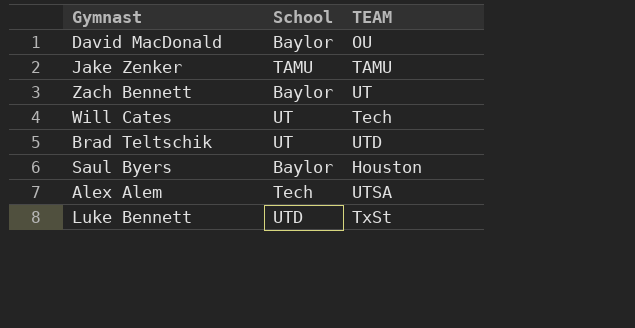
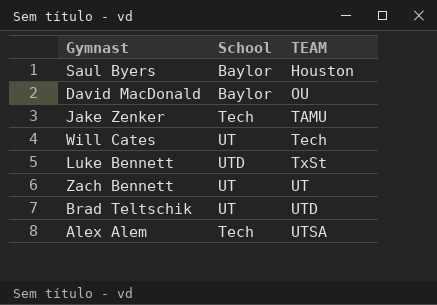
row order: none -> TEAM ascending
Jake Zenker | School: TAMU -> Tech
Zach Bennett | School: Baylor -> UT

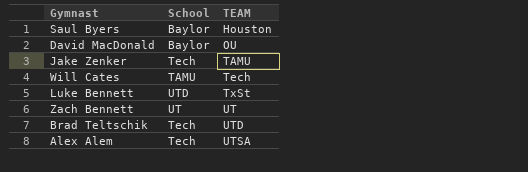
Will Cates | School: UT -> TAMU
Brad Teltschik | School: UT -> Tech

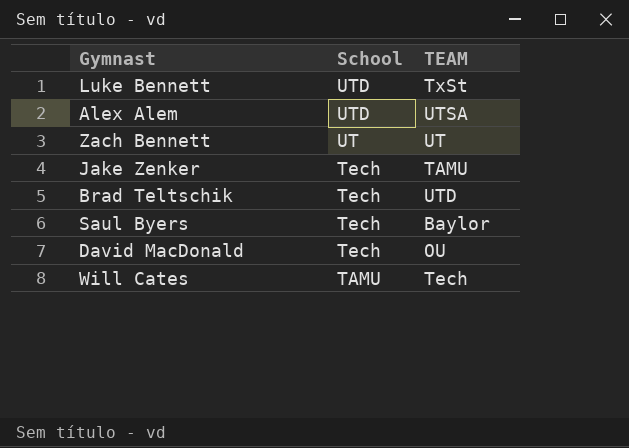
row order: TEAM ascending -> School descending
Alex Alem | School: Tech -> UTD
Saul Byers | School: Baylor -> Tech
Saul Byers | TEAM: Houston -> Baylor
David MacDonald | School: Baylor -> Tech

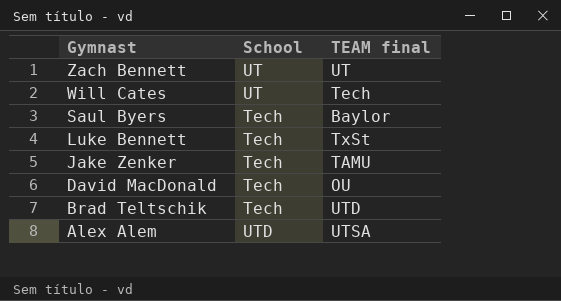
row order: School descending -> Gymnast descending
column name: TEAM -> TEAM final
Will Cates | School: TAMU -> UT
Luke Bennett | School: UTD -> Tech

